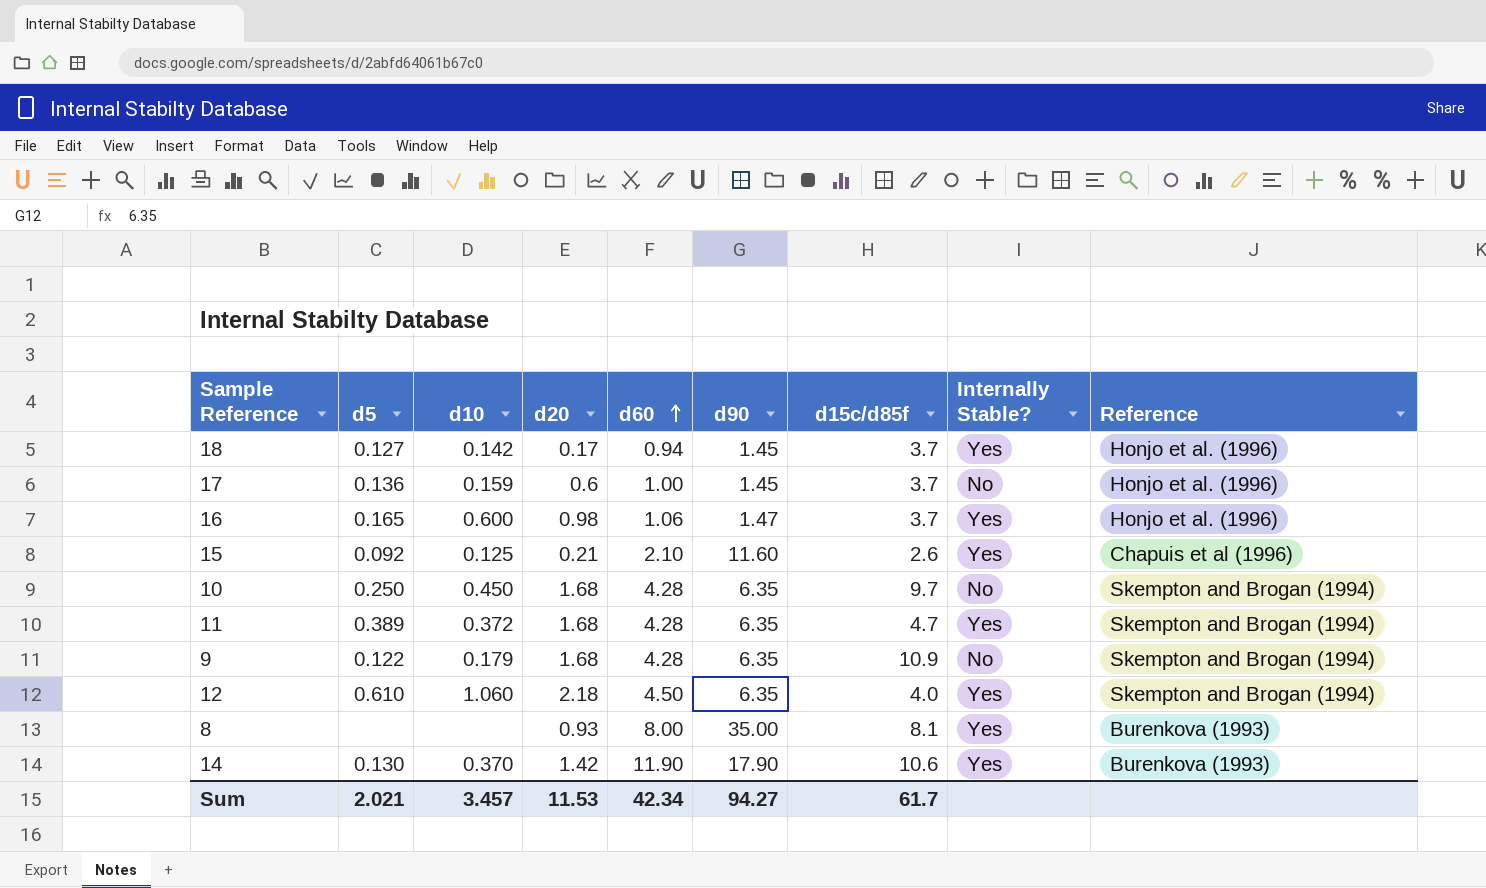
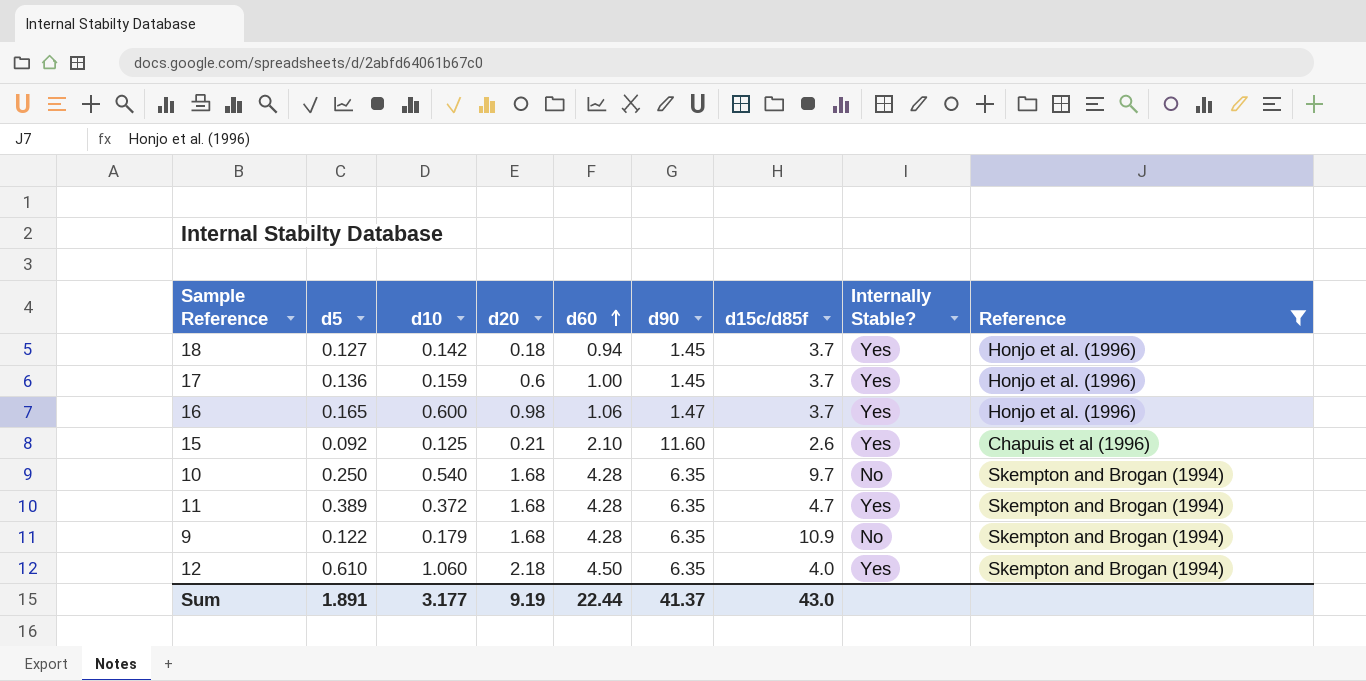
filter: none -> Reference != Burenkova (1993)
18 | d20: 0.17 -> 0.18
17 | Internally Stable?: No -> Yes
10 | d10: 0.450 -> 0.540
Sum | d5: 2.021 -> 1.891
Sum | d10: 3.457 -> 3.177
Sum | d20: 11.53 -> 9.19
Sum | d60: 42.34 -> 22.44
Sum | d90: 94.27 -> 41.37
Sum | d15c/d85f: 61.7 -> 43.0

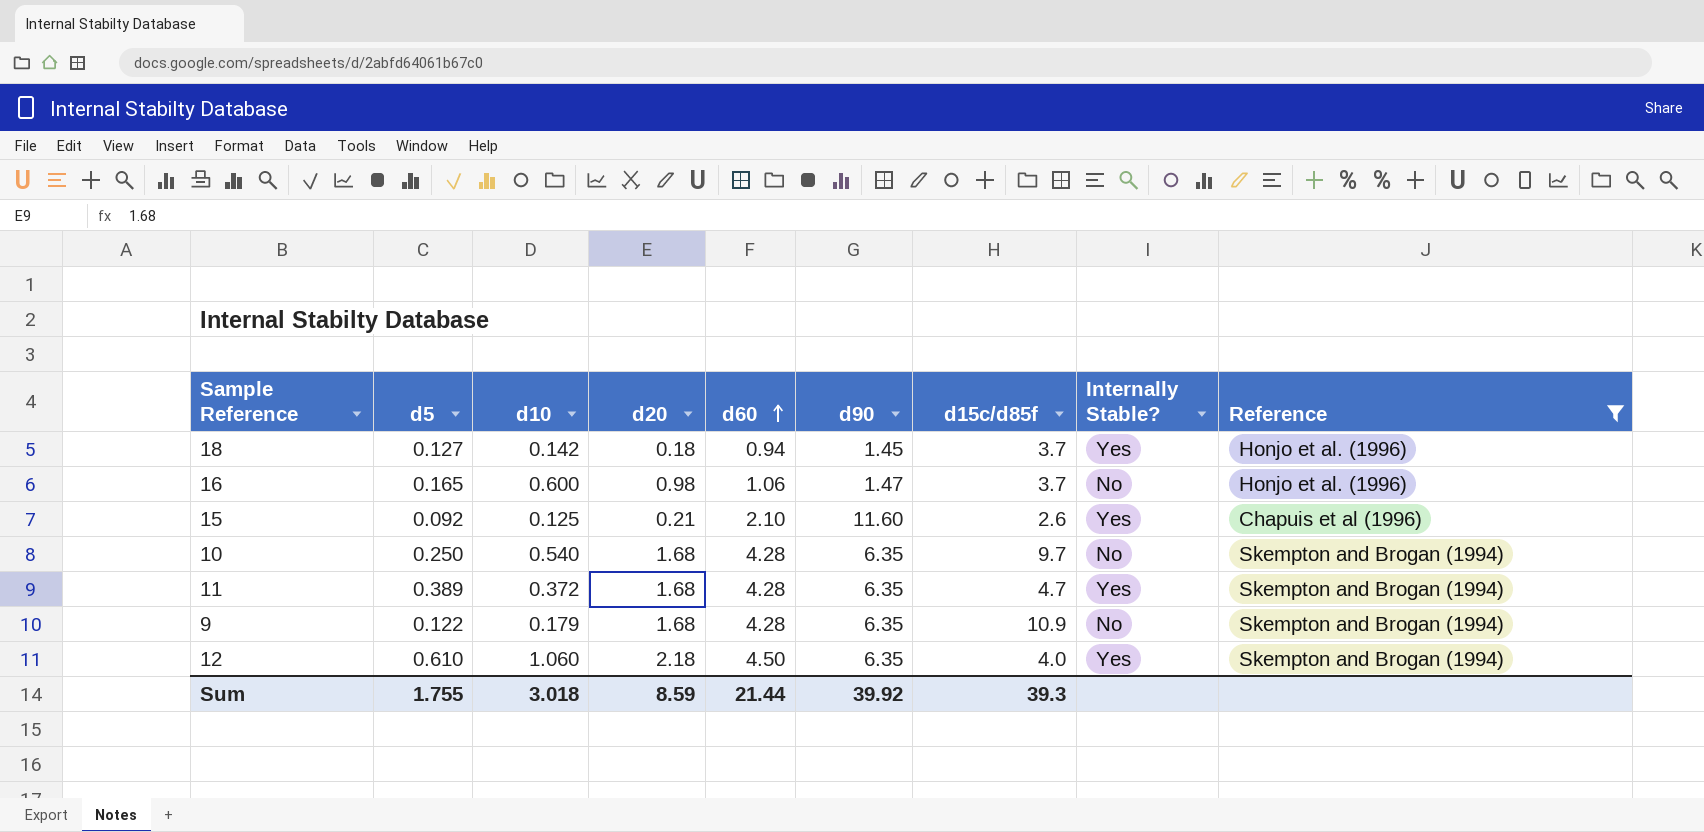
row 17: 0.136 | 0.159 | 0.6 | 1.00 | 1.45 | 3.7 | Yes | Honjo et al. (1996) -> none
16 | Internally Stable?: Yes -> No
Sum | d5: 1.891 -> 1.755
Sum | d10: 3.177 -> 3.018
Sum | d20: 9.19 -> 8.59
Sum | d60: 22.44 -> 21.44
Sum | d90: 41.37 -> 39.92
Sum | d15c/d85f: 43.0 -> 39.3

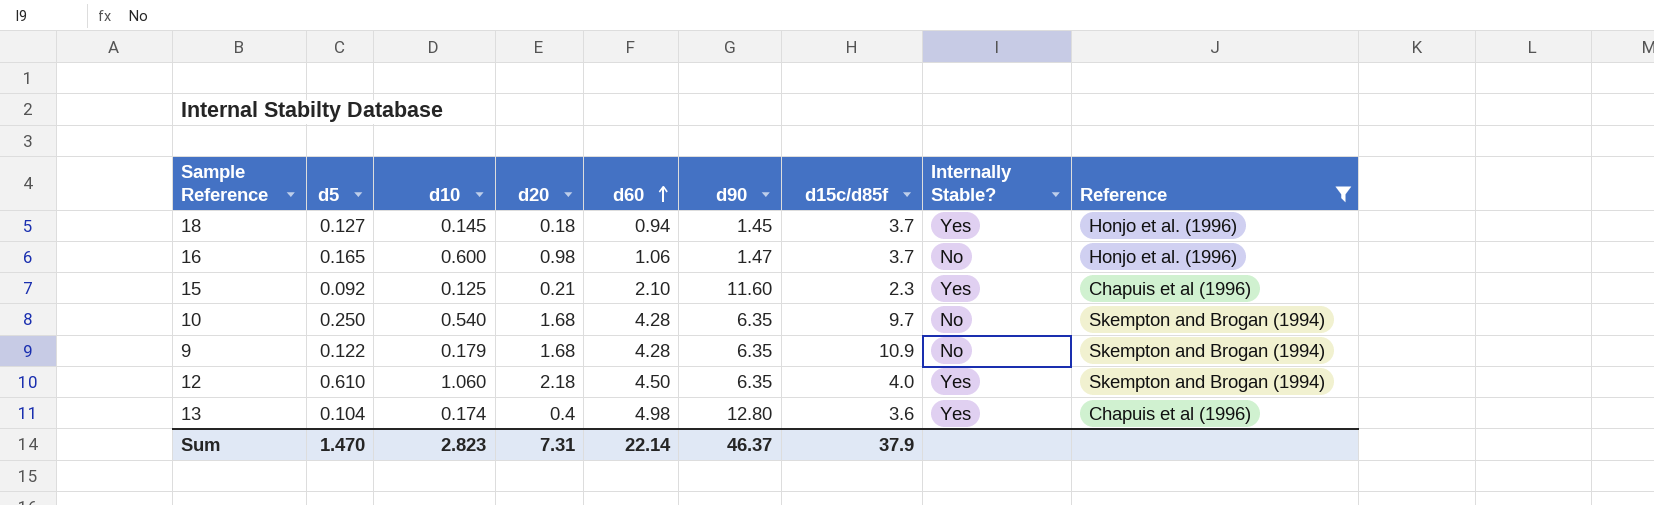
row 11: 0.389 | 0.372 | 1.68 | 4.28 | 6.35 | 4.7 | Yes | Skempton and Brogan (1994) -> none
18 | d10: 0.142 -> 0.145
15 | d15c/d85f: 2.6 -> 2.3
row 13: none -> 0.104 | 0.174 | 0.4 | 4.98 | 12.80 | 3.6 | Yes | Chapuis et al (1996)
Sum | d5: 1.755 -> 1.470
Sum | d10: 3.018 -> 2.823
Sum | d20: 8.59 -> 7.31
Sum | d60: 21.44 -> 22.14
Sum | d90: 39.92 -> 46.37
Sum | d15c/d85f: 39.3 -> 37.9

